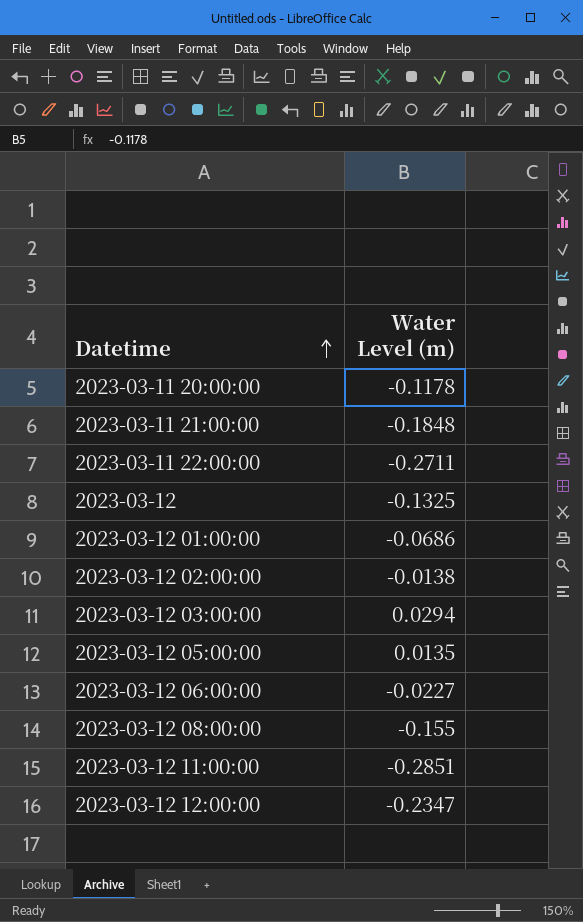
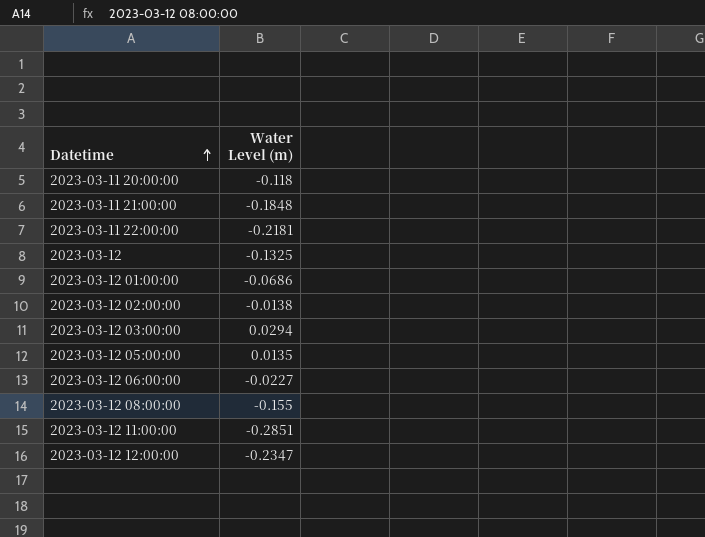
2023-03-11 20:00:00 | Water Level (m): -0.1178 -> -0.118
2023-03-11 22:00:00 | Water Level (m): -0.2711 -> -0.2181

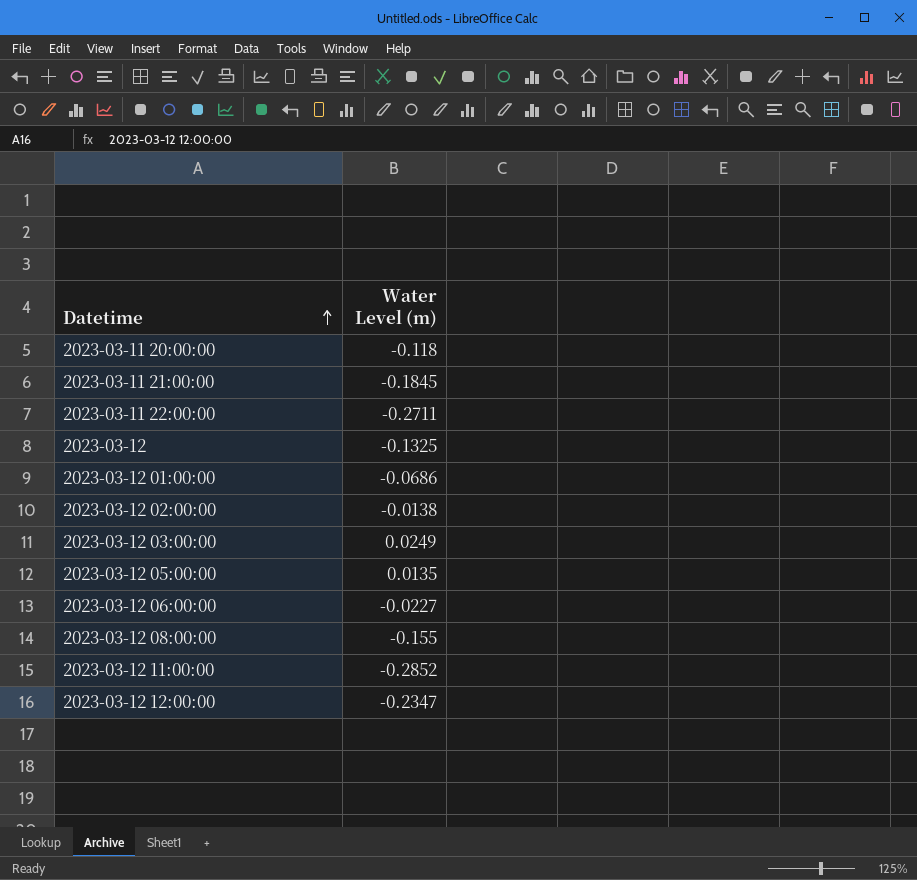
2023-03-11 21:00:00 | Water Level (m): -0.1848 -> -0.1845
2023-03-11 22:00:00 | Water Level (m): -0.2181 -> -0.2711
2023-03-12 03:00:00 | Water Level (m): 0.0294 -> 0.0249
2023-03-12 11:00:00 | Water Level (m): -0.2851 -> -0.2852

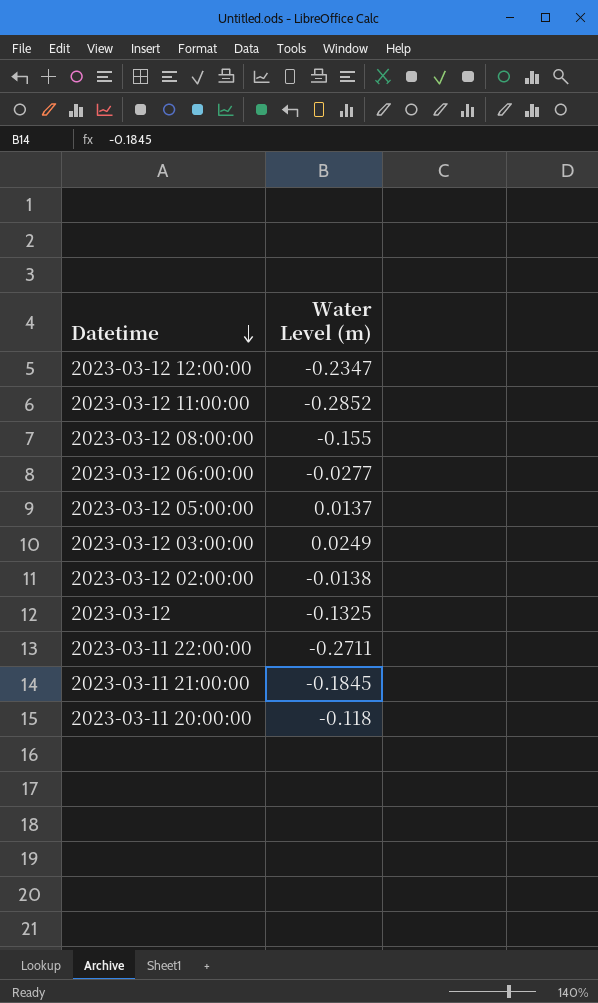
row order: Datetime ascending -> Datetime descending
row 2023-03-12 01:00:00: -0.0686 -> none
2023-03-12 06:00:00 | Water Level (m): -0.0227 -> -0.0277
2023-03-12 05:00:00 | Water Level (m): 0.0135 -> 0.0137

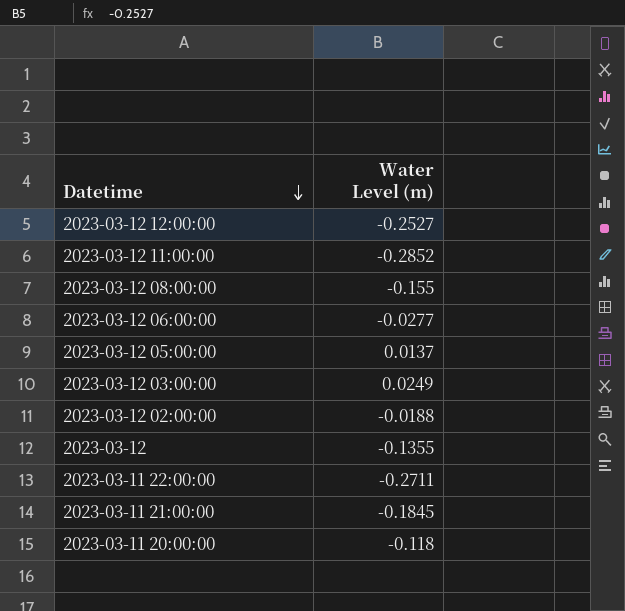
2023-03-12 12:00:00 | Water Level (m): -0.2347 -> -0.2527
2023-03-12 02:00:00 | Water Level (m): -0.0138 -> -0.0188
2023-03-12 | Water Level (m): -0.1325 -> -0.1355

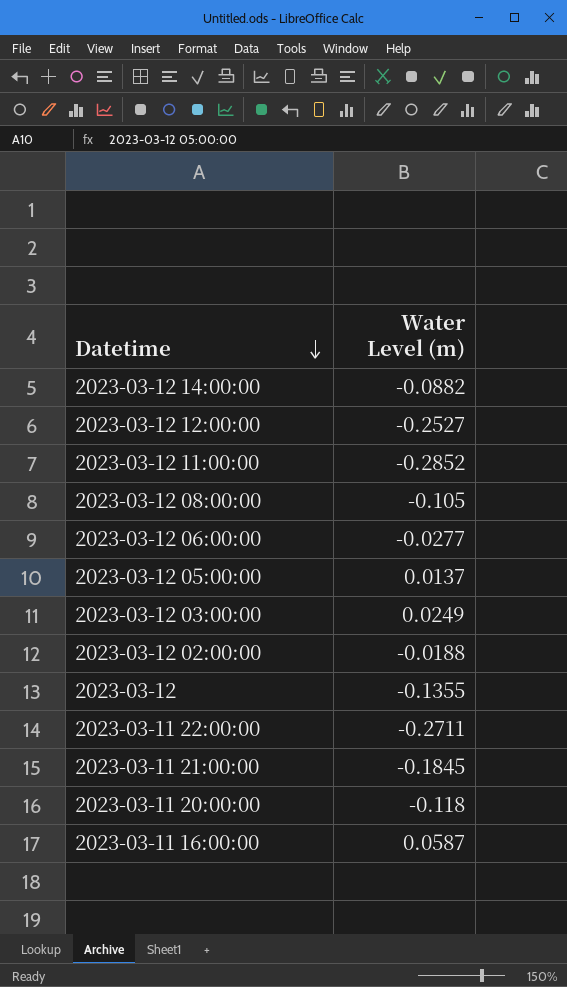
row 2023-03-12 14:00:00: none -> -0.0882
2023-03-12 08:00:00 | Water Level (m): -0.155 -> -0.105
row 2023-03-11 16:00:00: none -> 0.0587

